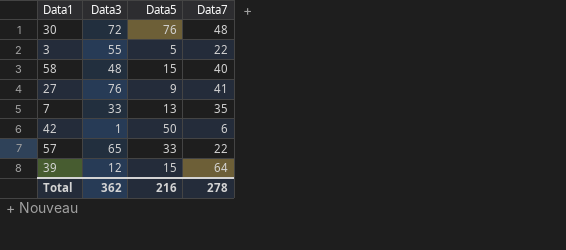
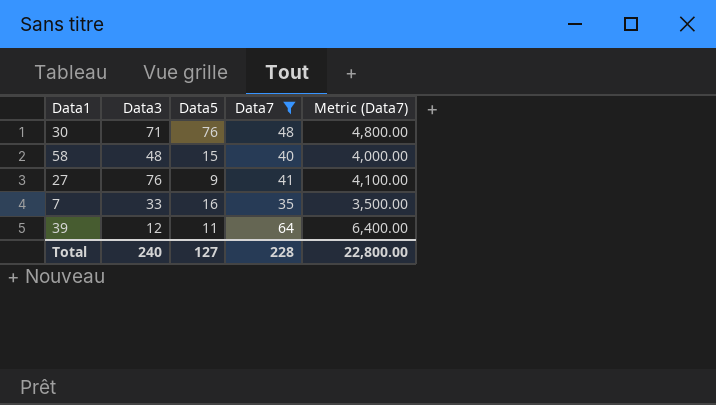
filter: none -> Data7 >= 35
column Metric (Data7) | formula: none -> [Data7] * 100
30 | Data3: 72 -> 71
7 | Data5: 13 -> 16
39 | Data5: 15 -> 11
Total | Data3: 362 -> 240
Total | Data5: 216 -> 127
Total | Data7: 278 -> 228

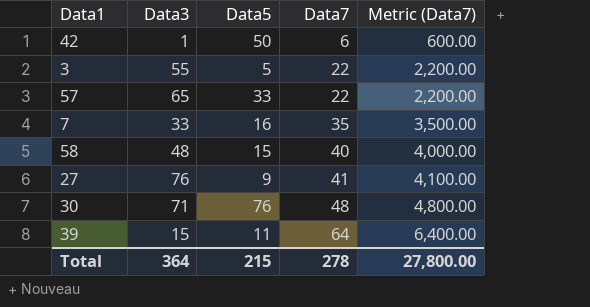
filter: Data7 >= 35 -> none
row order: none -> Data7 ascending
39 | Data3: 12 -> 15
Total | Data3: 240 -> 364
Total | Data5: 127 -> 215
Total | Data7: 228 -> 278
Total | Metric (Data7): 22,800.00 -> 27,800.00

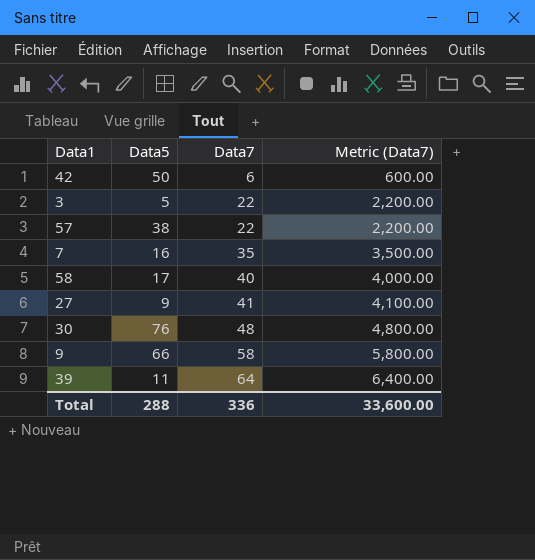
column Data3 | position: 2 -> none
57 | Data5: 33 -> 38
58 | Data5: 15 -> 17
row 9: none -> 66 | 58 | 5,800.00
Total | Data5: 215 -> 288
Total | Data7: 278 -> 336
Total | Metric (Data7): 27,800.00 -> 33,600.00

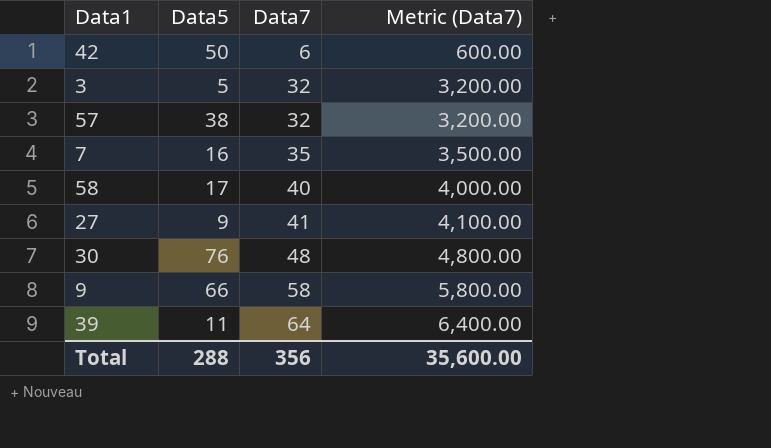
3 | Data7: 22 -> 32
3 | Metric (Data7): 2,200.00 -> 3,200.00
57 | Data7: 22 -> 32
57 | Metric (Data7): 2,200.00 -> 3,200.00
Total | Data7: 336 -> 356
Total | Metric (Data7): 33,600.00 -> 35,600.00

